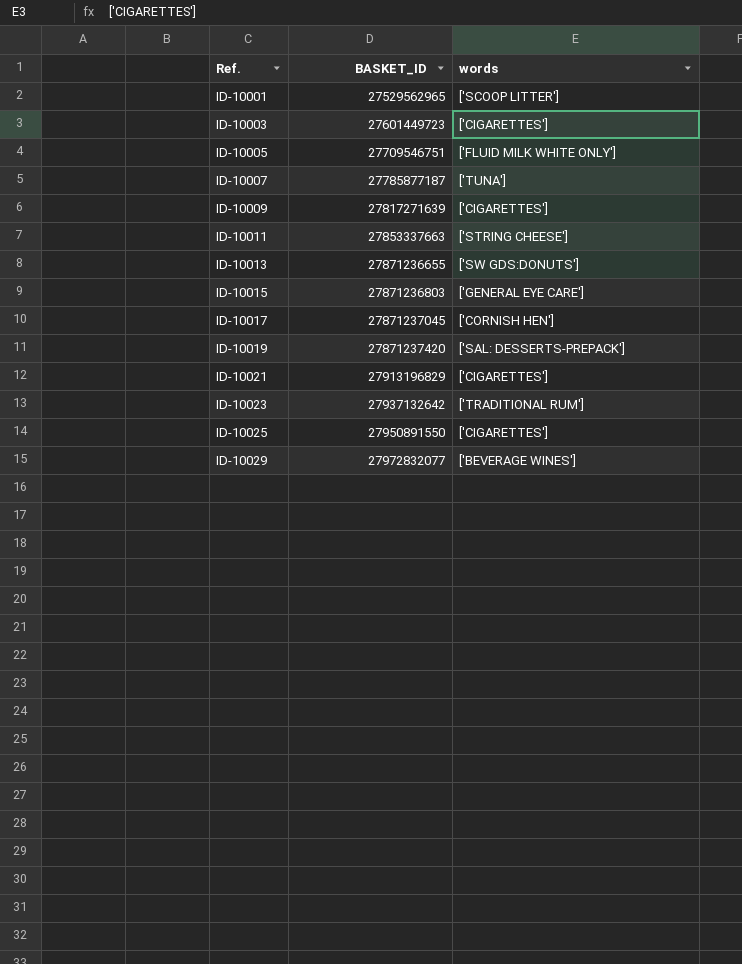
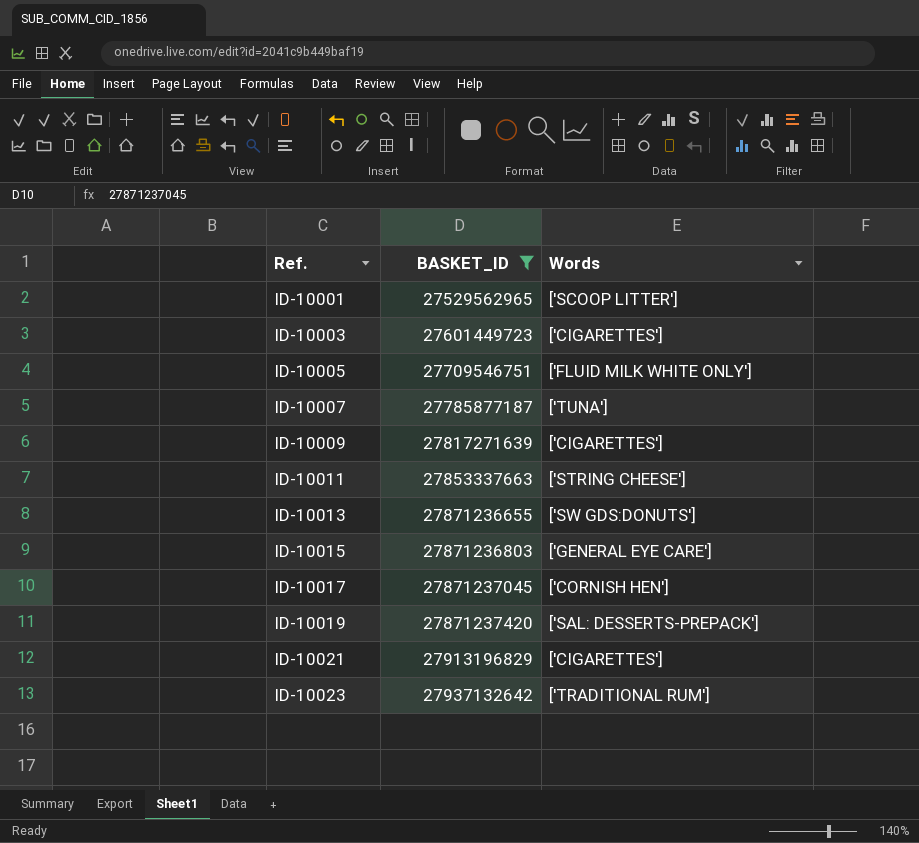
filter: none -> BASKET_ID <= 27937132642
column name: words -> Words

